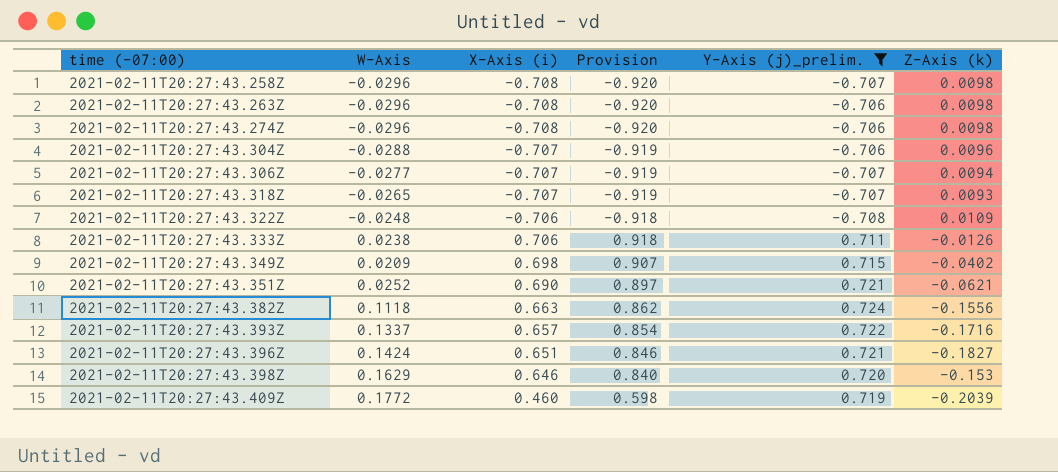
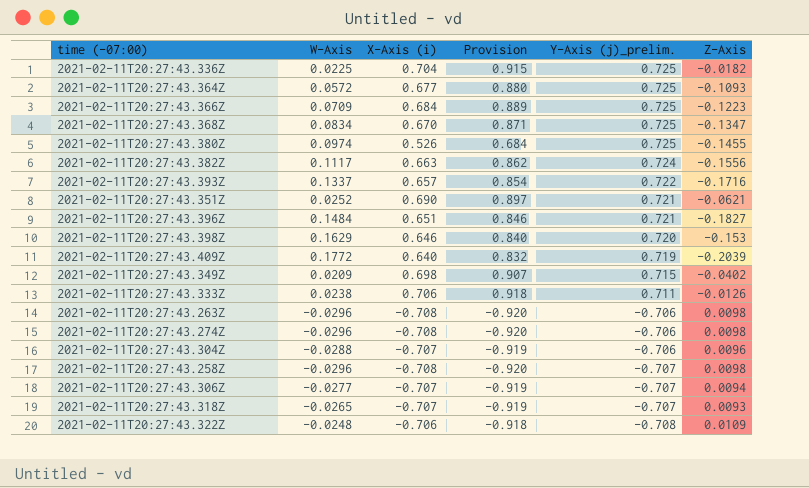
filter: Y-Axis (j)_prelim. != 0.725 -> none
row order: time (-07:00) ascending -> Y-Axis (j)_prelim. descending
column name: Z-Axis (k) -> Z-Axis
2021-02-11T20:27:43.382Z | W-Axis: 0.1118 -> 0.1117
2021-02-11T20:27:43.396Z | W-Axis: 0.1424 -> 0.1484
2021-02-11T20:27:43.409Z | X-Axis (i): 0.460 -> 0.640
2021-02-11T20:27:43.409Z | Provision: 0.598 -> 0.832

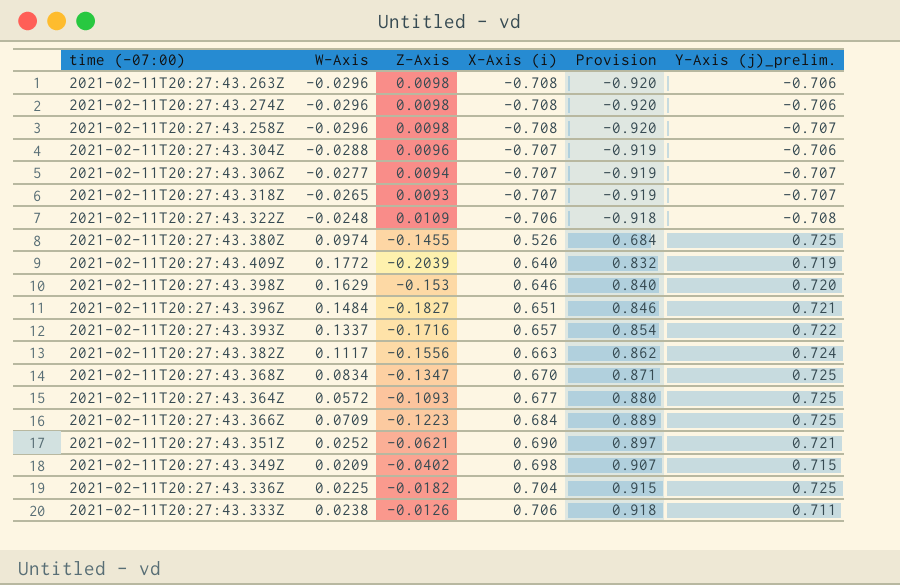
row order: Y-Axis (j)_prelim. descending -> X-Axis (i) ascending
column Z-Axis | position: 6 -> 3

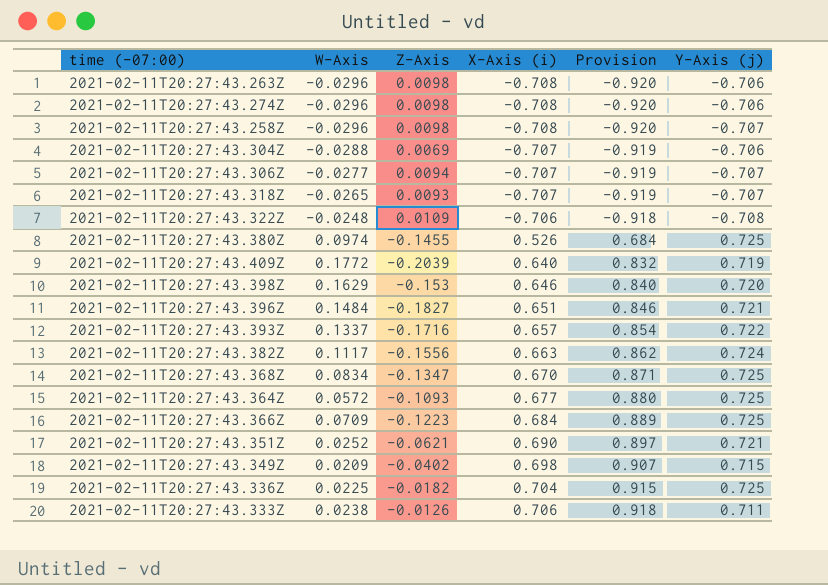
column name: Y-Axis (j)_prelim. -> Y-Axis (j)
2021-02-11T20:27:43.304Z | Z-Axis: 0.0096 -> 0.0069

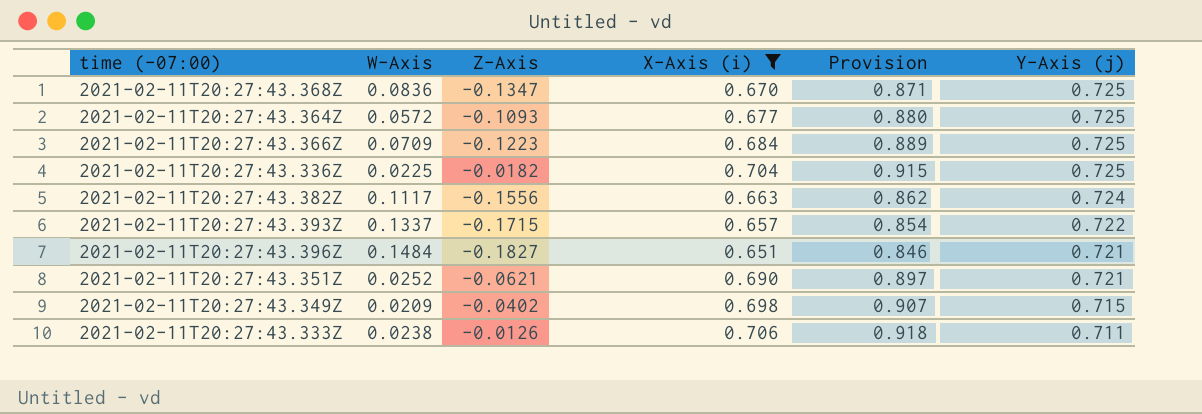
filter: none -> X-Axis (i) >= 0.651
row order: X-Axis (i) ascending -> Y-Axis (j) descending
2021-02-11T20:27:43.368Z | W-Axis: 0.0834 -> 0.0836
2021-02-11T20:27:43.393Z | Z-Axis: -0.1716 -> -0.1715

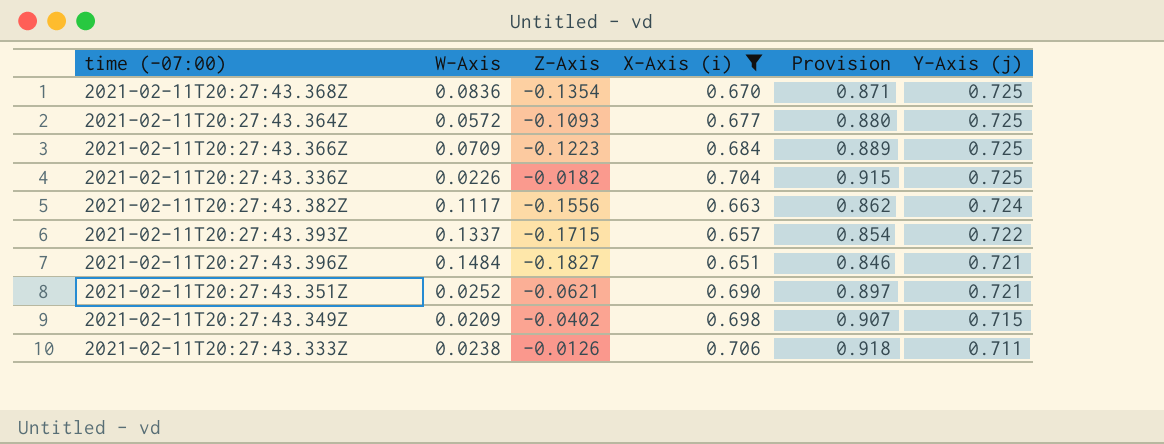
2021-02-11T20:27:43.368Z | Z-Axis: -0.1347 -> -0.1354
2021-02-11T20:27:43.336Z | W-Axis: 0.0225 -> 0.0226

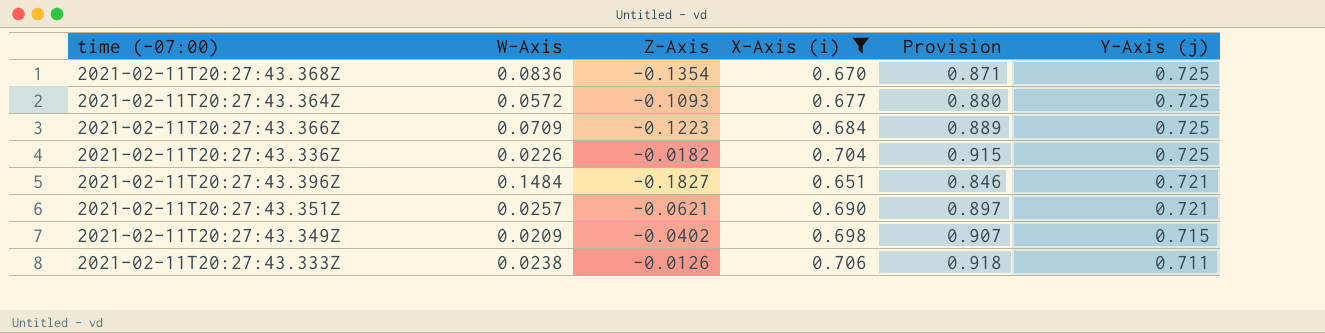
row 2021-02-11T20:27:43.382Z: 0.1117 | -0.1556 | 0.663 | 0.862 | 0.724 -> none
row 2021-02-11T20:27:43.393Z: 0.1337 | -0.1715 | 0.657 | 0.854 | 0.722 -> none
2021-02-11T20:27:43.351Z | W-Axis: 0.0252 -> 0.0257

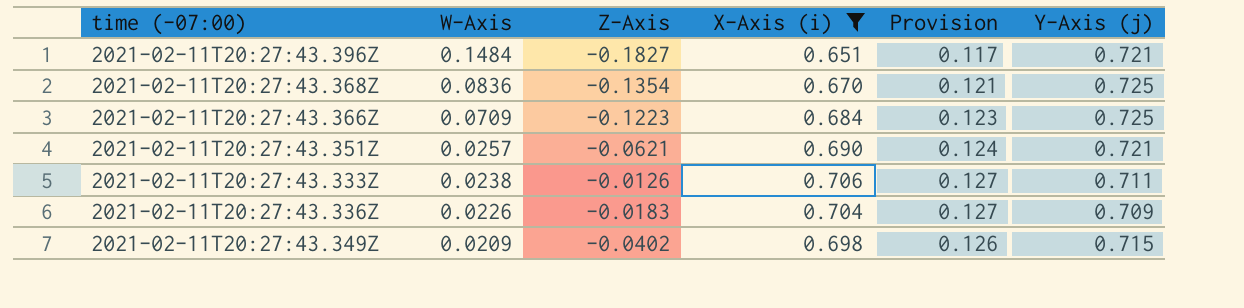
row order: Y-Axis (j) descending -> W-Axis descending
column Provision | formula: [X-Axis (i)] * 1.3 -> [X-Axis (i)] * 0.18
row 2021-02-11T20:27:43.364Z: 0.0572 | -0.1093 | 0.677 | 0.880 | 0.725 -> none
2021-02-11T20:27:43.336Z | Z-Axis: -0.0182 -> -0.0183
2021-02-11T20:27:43.336Z | Y-Axis (j): 0.725 -> 0.709

